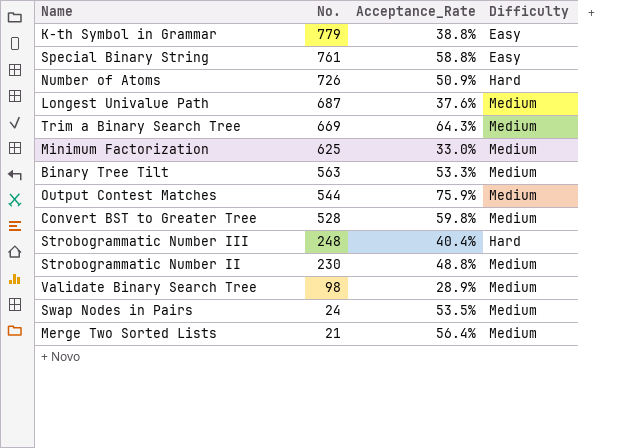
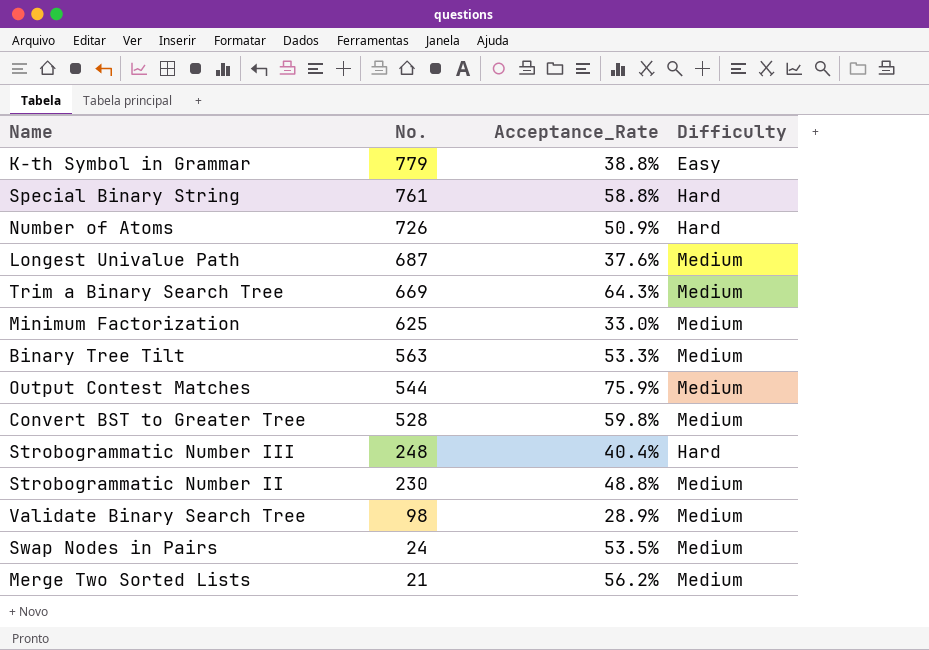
Special Binary String | Difficulty: Easy -> Hard
Merge Two Sorted Lists | Acceptance_Rate: 56.4% -> 56.2%

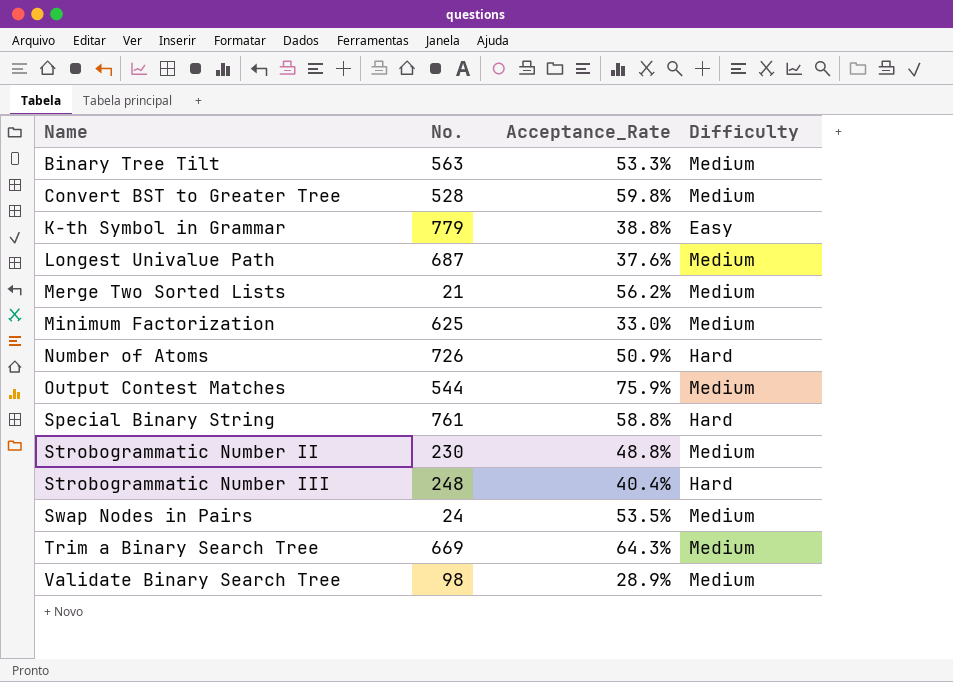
row order: No. descending -> Name ascending

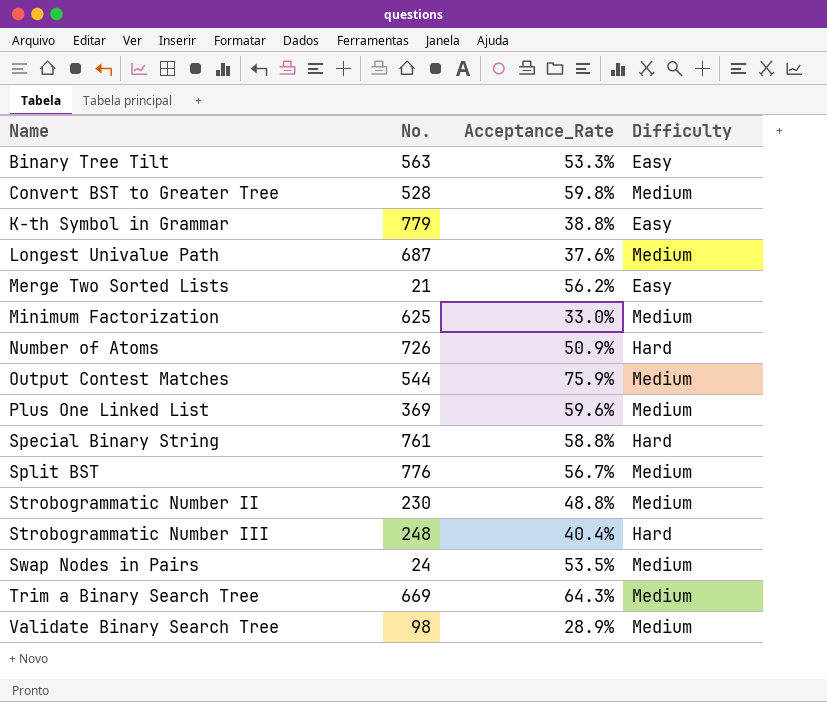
Binary Tree Tilt | Difficulty: Medium -> Easy
Merge Two Sorted Lists | Difficulty: Medium -> Easy
row Plus One Linked List: none -> 369 | 59.6% | Medium
row Split BST: none -> 776 | 56.7% | Medium

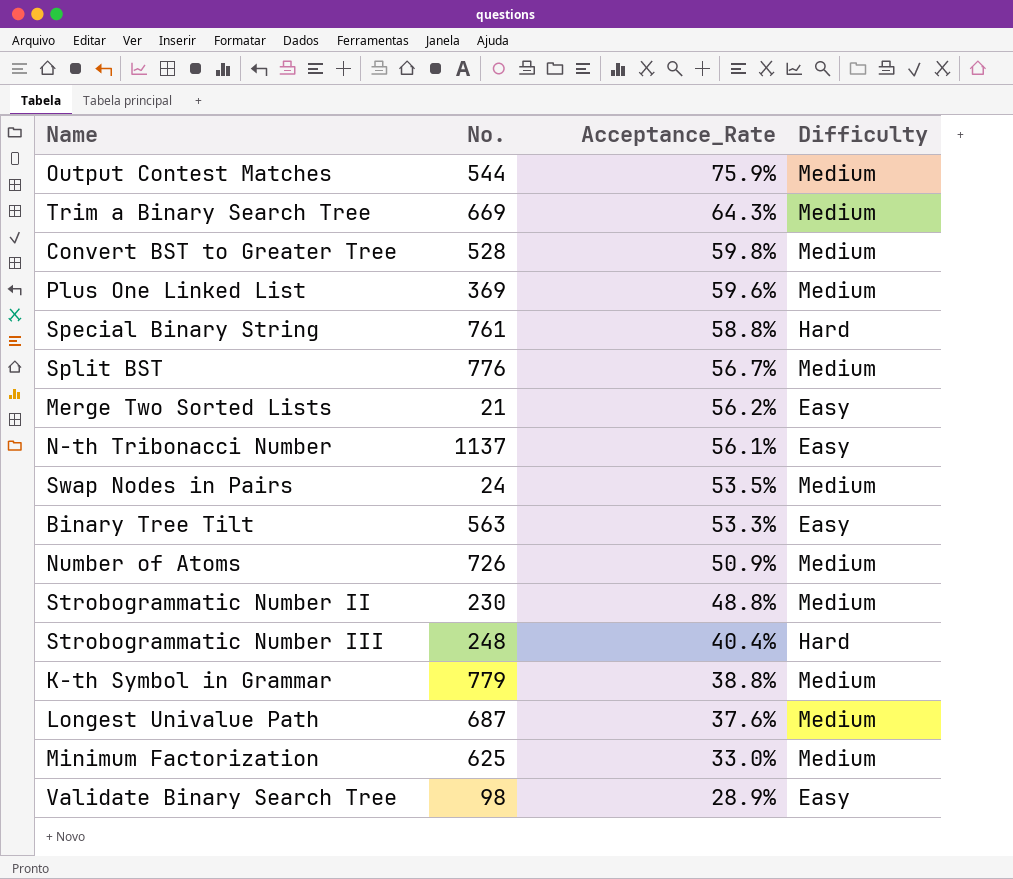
row order: Name ascending -> Acceptance_Rate descending
row N-th Tribonacci Number: none -> 1137 | 56.1% | Easy
Number of Atoms | Difficulty: Hard -> Medium
K-th Symbol in Grammar | Difficulty: Easy -> Medium
Validate Binary Search Tree | Difficulty: Medium -> Easy

